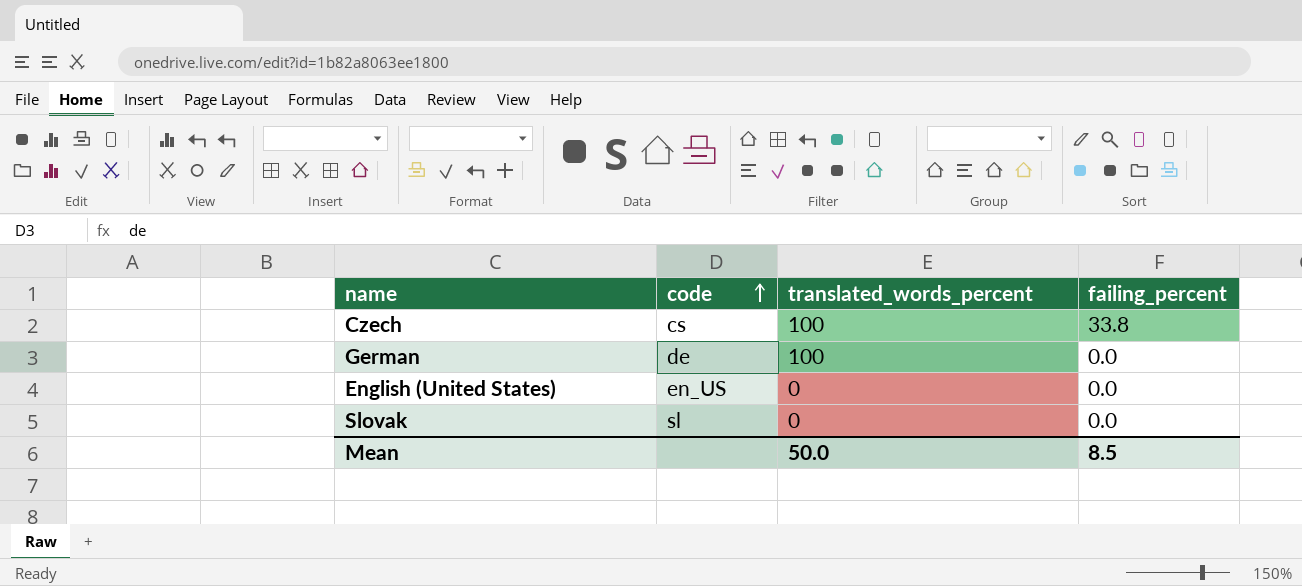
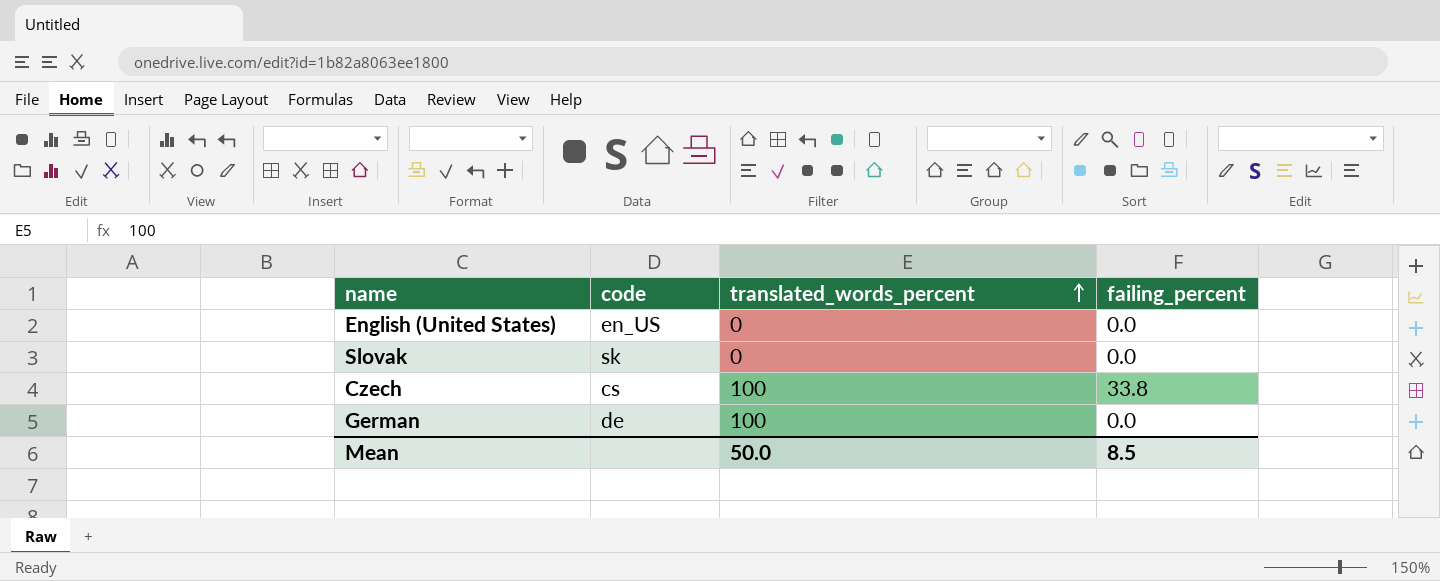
row order: code ascending -> translated_words_percent ascending
Slovak | code: sl -> sk

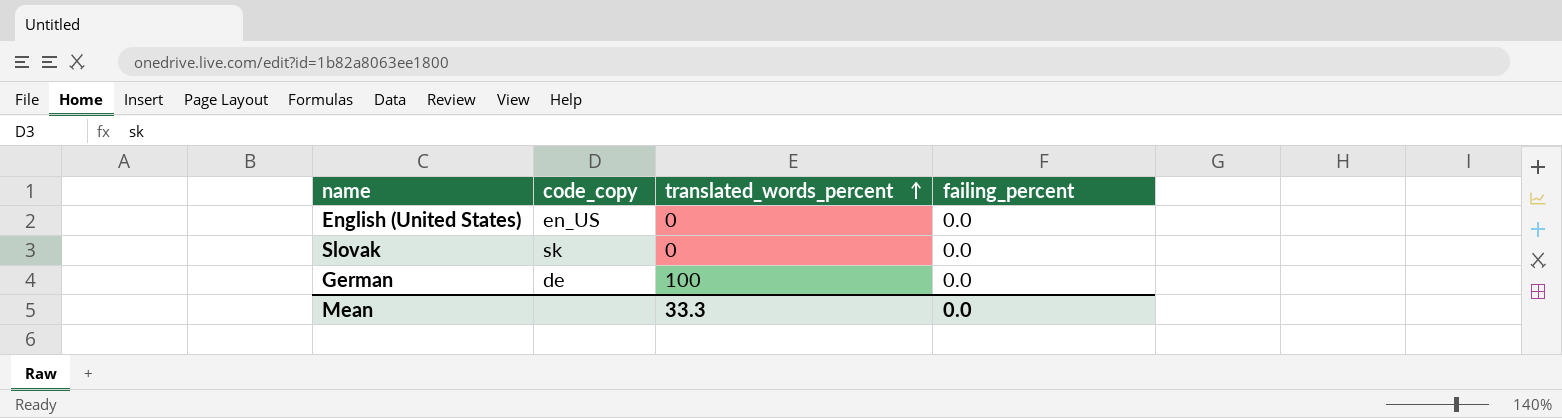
column name: code -> code_copy
row Czech: cs | 100 | 33.8 -> none
Mean | translated_words_percent: 50.0 -> 33.3
Mean | failing_percent: 8.5 -> 0.0

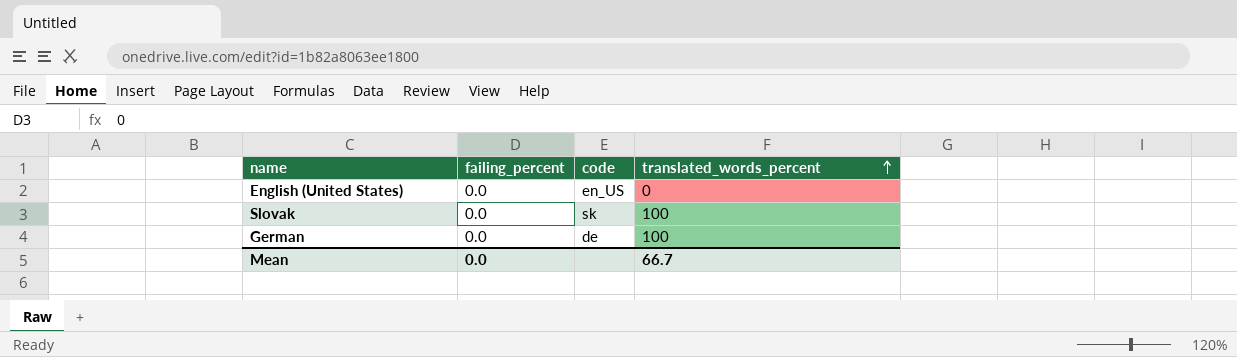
column failing_percent | position: 4 -> 2
column name: code_copy -> code
Slovak | translated_words_percent: 0 -> 100
Mean | translated_words_percent: 33.3 -> 66.7

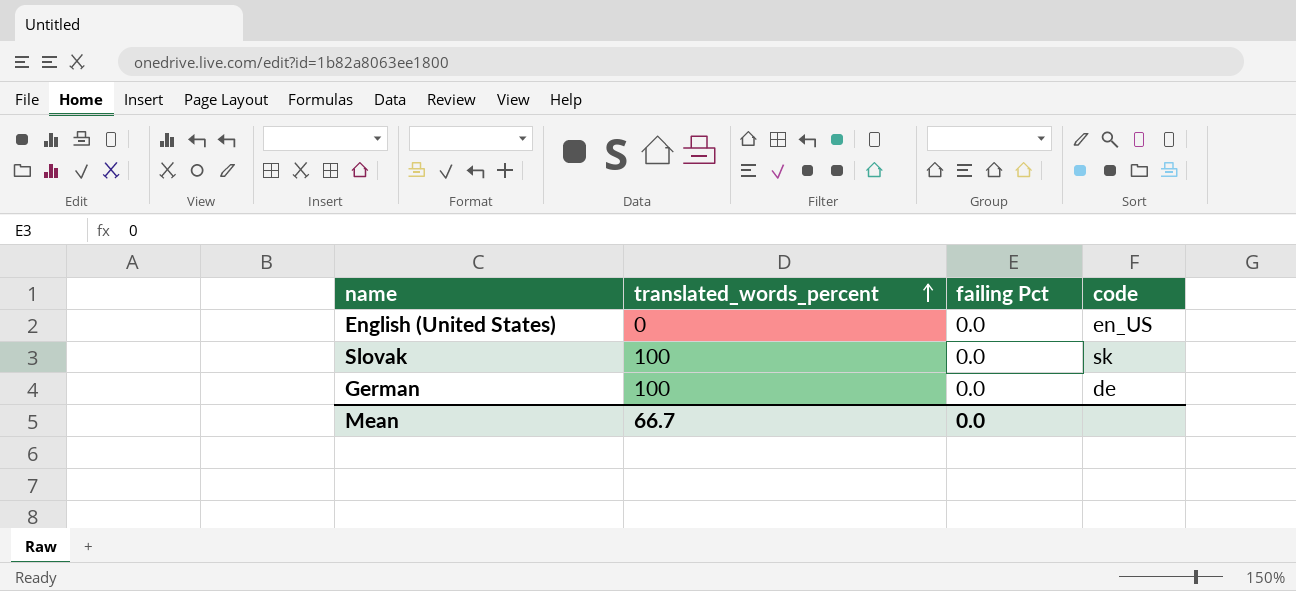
column translated_words_percent | position: 4 -> 2
column name: failing_percent -> failing Pct

